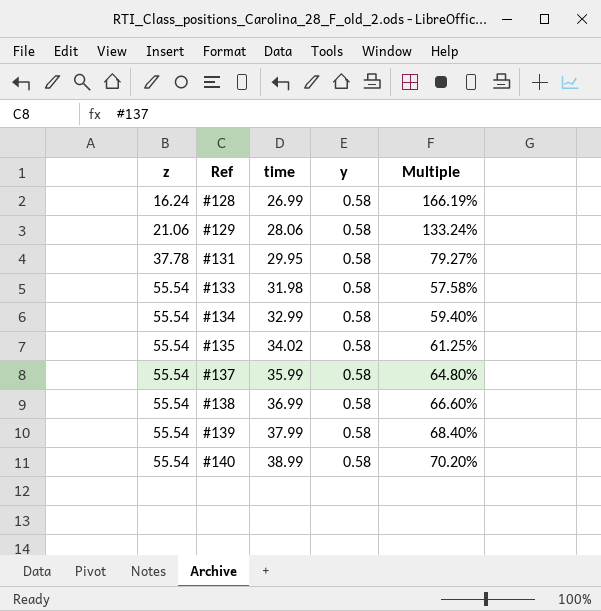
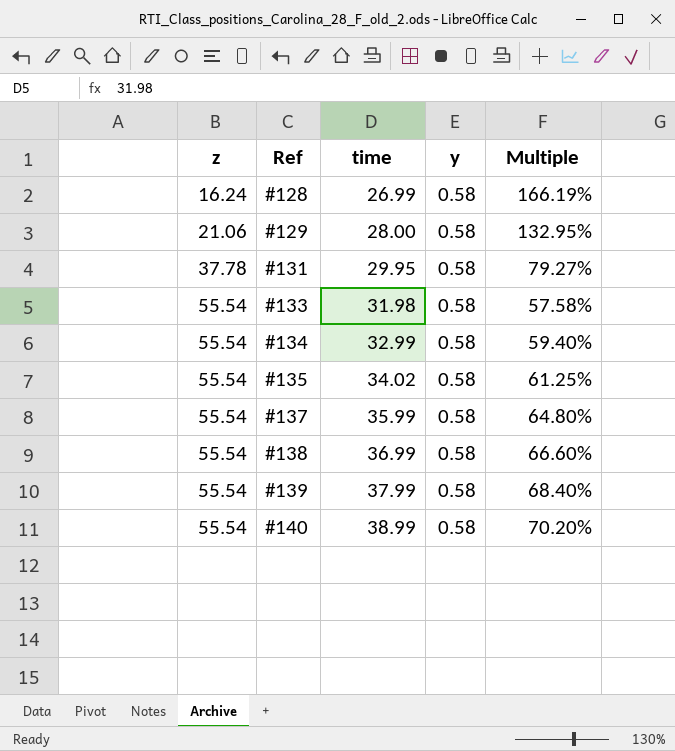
#129 | time: 28.06 -> 28.00
#129 | Multiple: 133.24% -> 132.95%

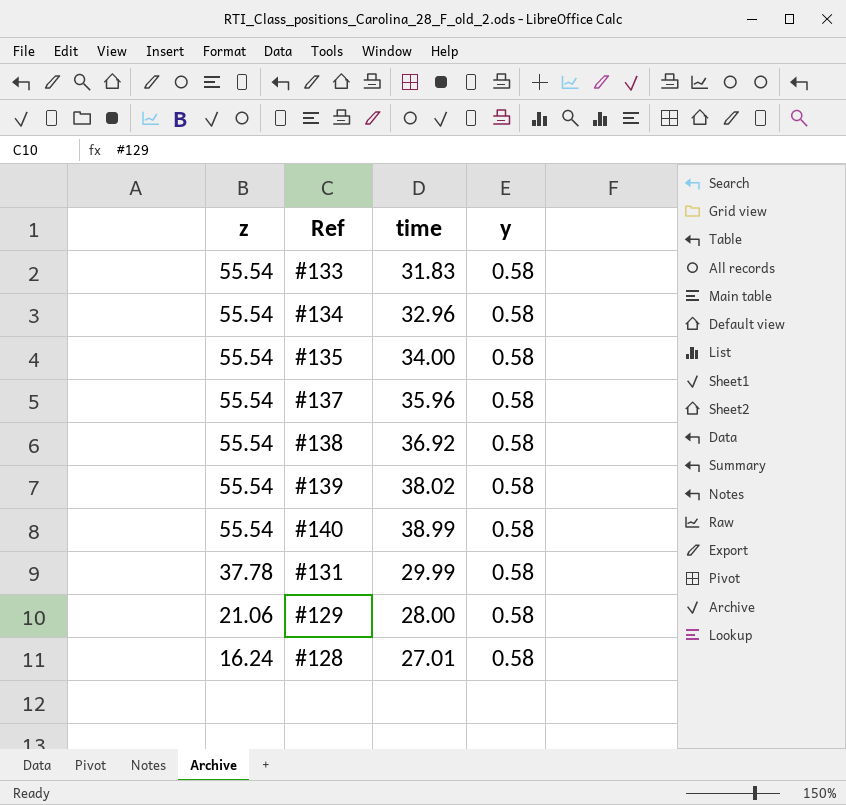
row order: z ascending -> z descending
column Multiple | formula: [time] / [z] -> none
#133 | time: 31.98 -> 31.83
#134 | time: 32.99 -> 32.96
#135 | time: 34.02 -> 34.00
#137 | time: 35.99 -> 35.96
#138 | time: 36.99 -> 36.92
#139 | time: 37.99 -> 38.02
#131 | time: 29.95 -> 29.99
#128 | time: 26.99 -> 27.01

